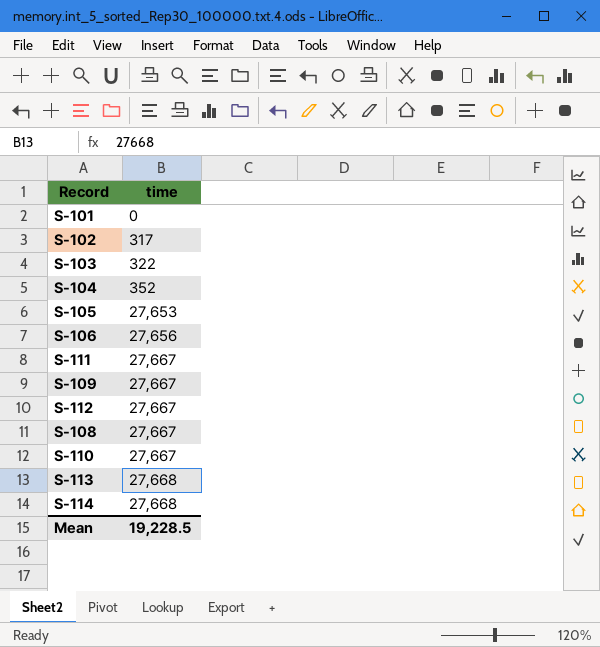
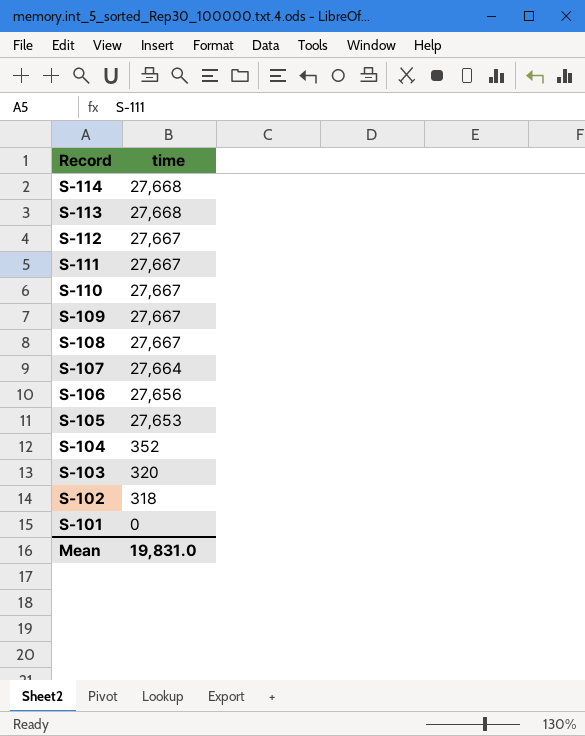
row order: time ascending -> Record descending
row S-107: none -> 27,664
S-103 | time: 322 -> 320
S-102 | time: 317 -> 318
Mean | time: 19,228.5 -> 19,831.0

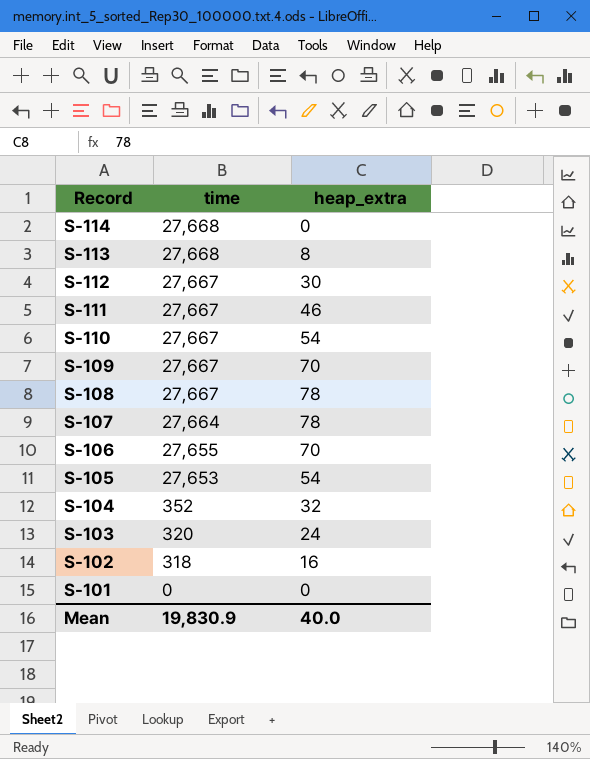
column heap_extra | position: none -> 3
S-106 | time: 27,656 -> 27,655
Mean | time: 19,831.0 -> 19,830.9

